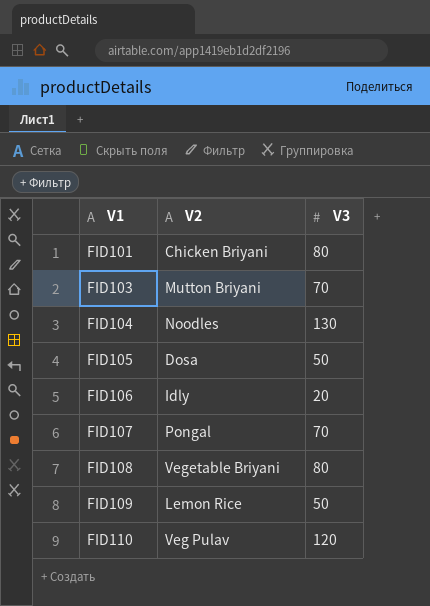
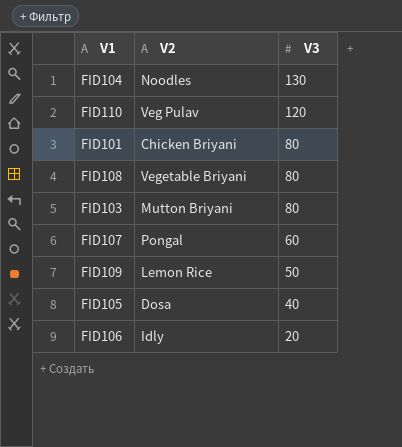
row order: V1 ascending -> V3 descending
FID103 | V3: 70 -> 80
FID107 | V3: 70 -> 60
FID105 | V3: 50 -> 40

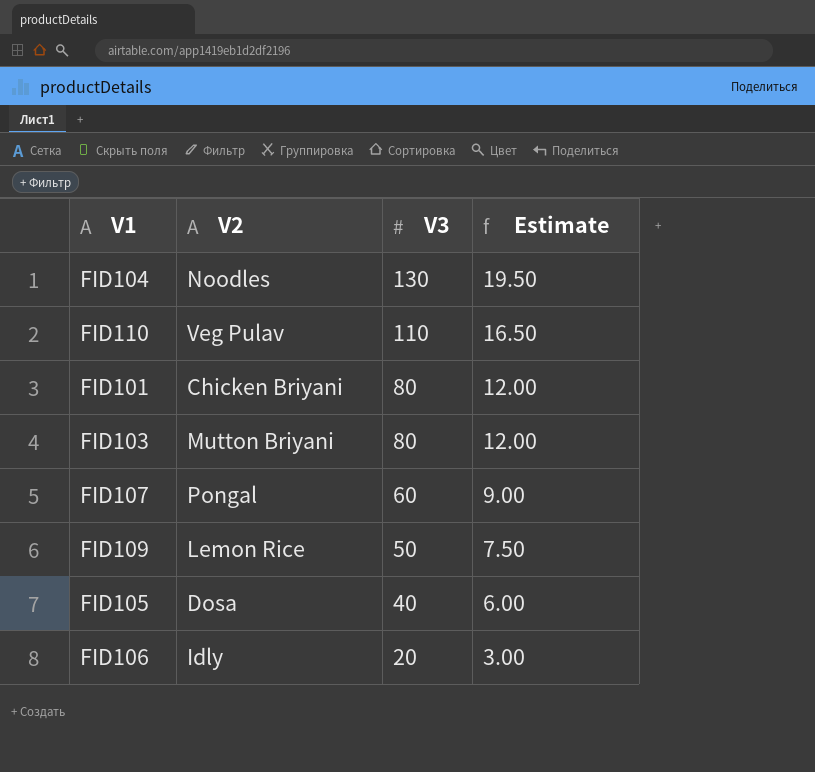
column Estimate | formula: none -> [V3] * 0.15
row FID108: Vegetable Briyani | 80 -> none
FID110 | V3: 120 -> 110

